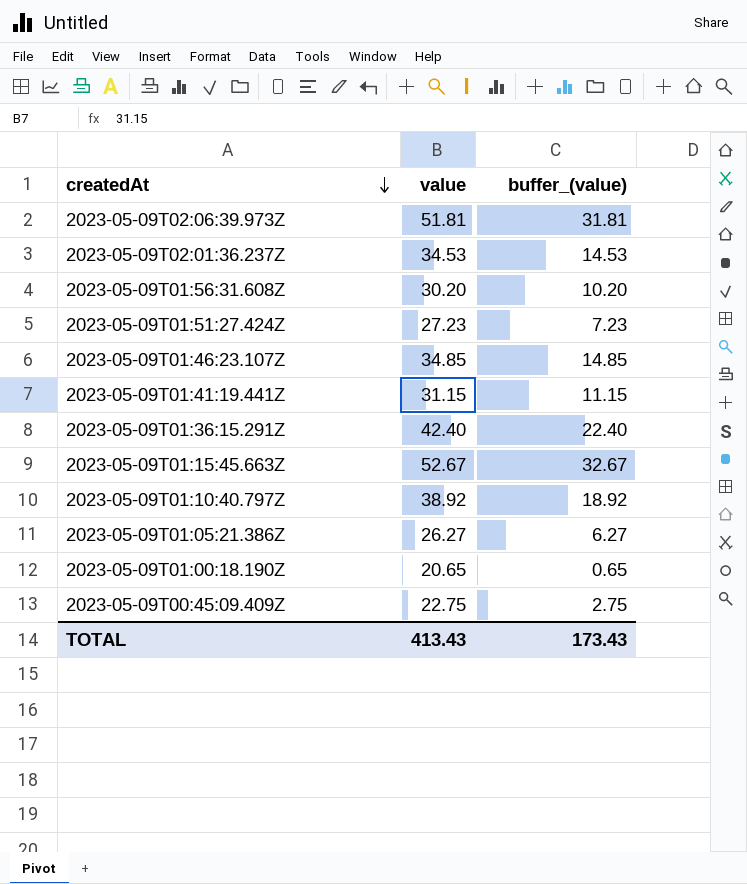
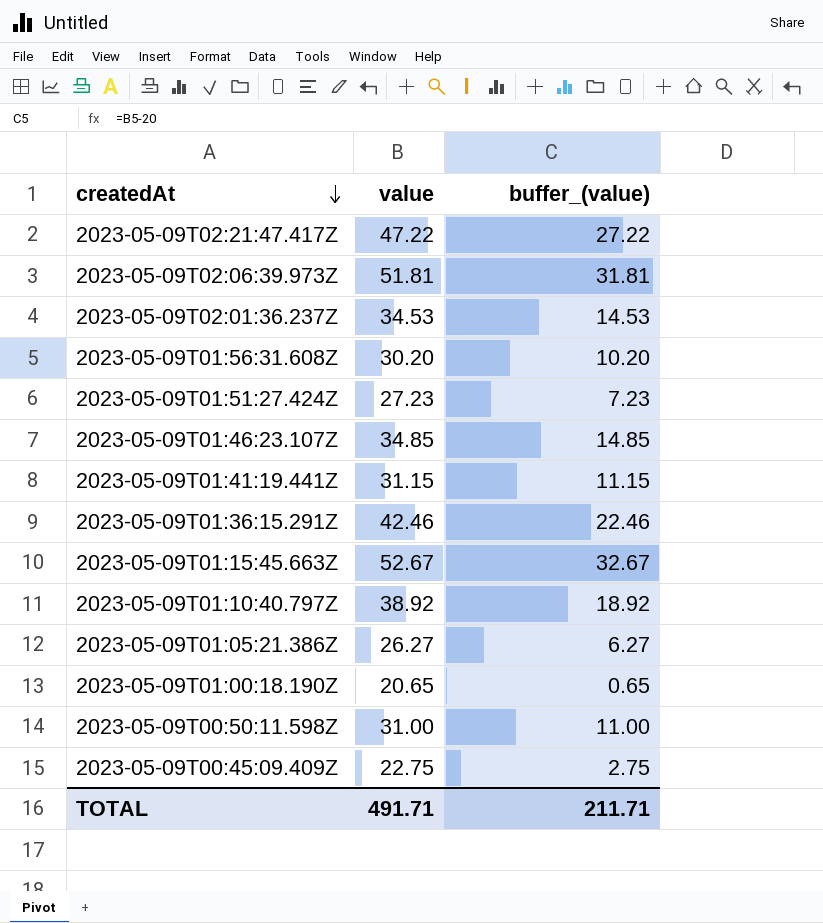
row 2023-05-09T02:21:47.417Z: none -> 47.22 | 27.22
2023-05-09T01:36:15.291Z | value: 42.40 -> 42.46
2023-05-09T01:36:15.291Z | buffer_(value): 22.40 -> 22.46
row 2023-05-09T00:50:11.598Z: none -> 31.00 | 11.00
TOTAL | value: 413.43 -> 491.71
TOTAL | buffer_(value): 173.43 -> 211.71

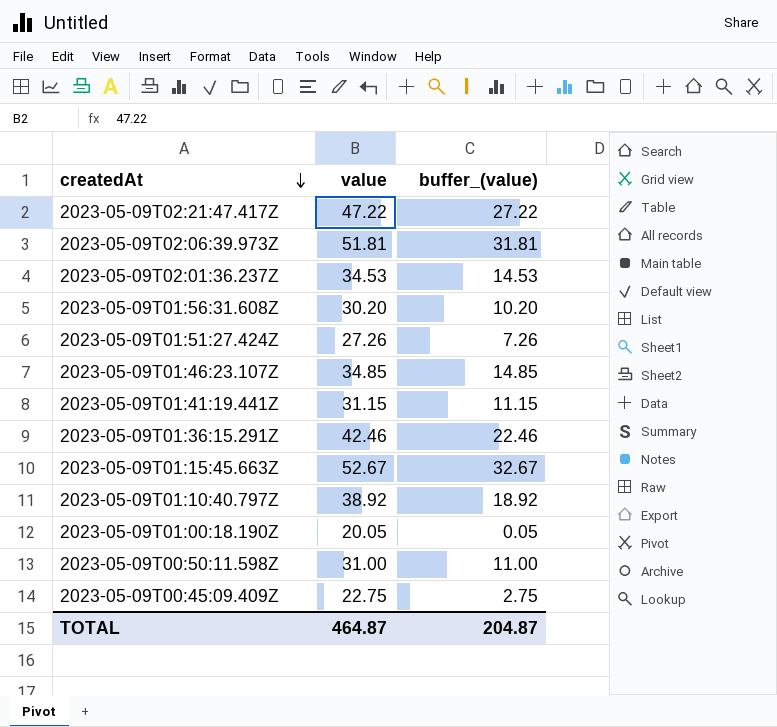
row 2023-05-09T01:05:21.386Z: 26.27 | 6.27 -> none
2023-05-09T01:51:27.424Z | value: 27.23 -> 27.26
2023-05-09T01:51:27.424Z | buffer_(value): 7.23 -> 7.26
2023-05-09T01:00:18.190Z | value: 20.65 -> 20.05
2023-05-09T01:00:18.190Z | buffer_(value): 0.65 -> 0.05
TOTAL | value: 491.71 -> 464.87
TOTAL | buffer_(value): 211.71 -> 204.87

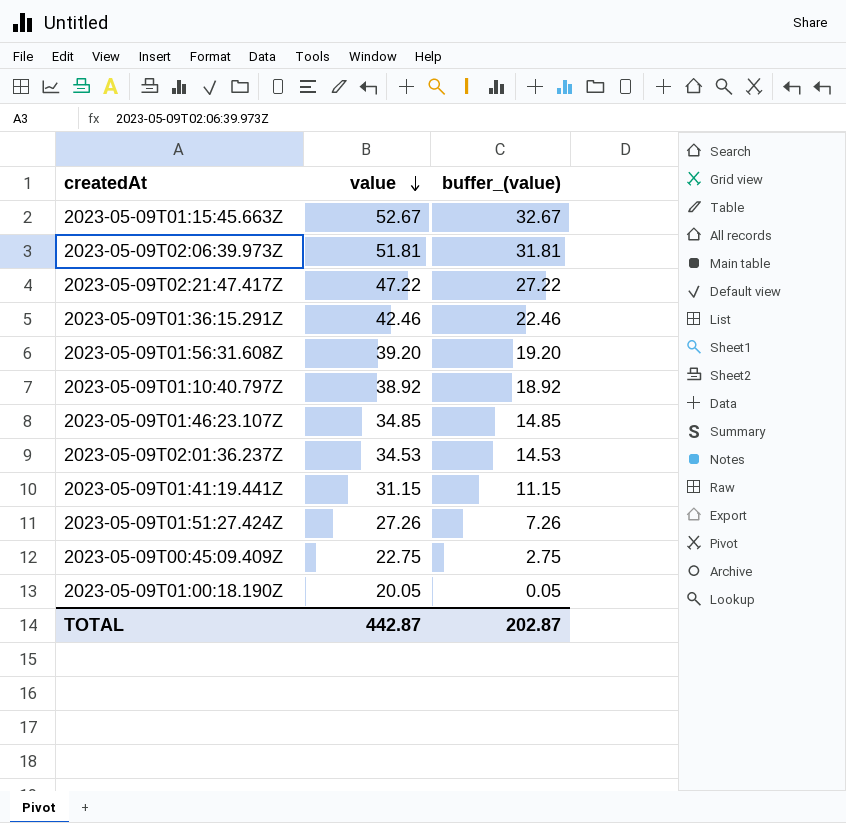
row order: createdAt descending -> value descending
row 2023-05-09T00:50:11.598Z: 31.00 | 11.00 -> none
2023-05-09T01:56:31.608Z | value: 30.20 -> 39.20
2023-05-09T01:56:31.608Z | buffer_(value): 10.20 -> 19.20
TOTAL | value: 464.87 -> 442.87
TOTAL | buffer_(value): 204.87 -> 202.87

